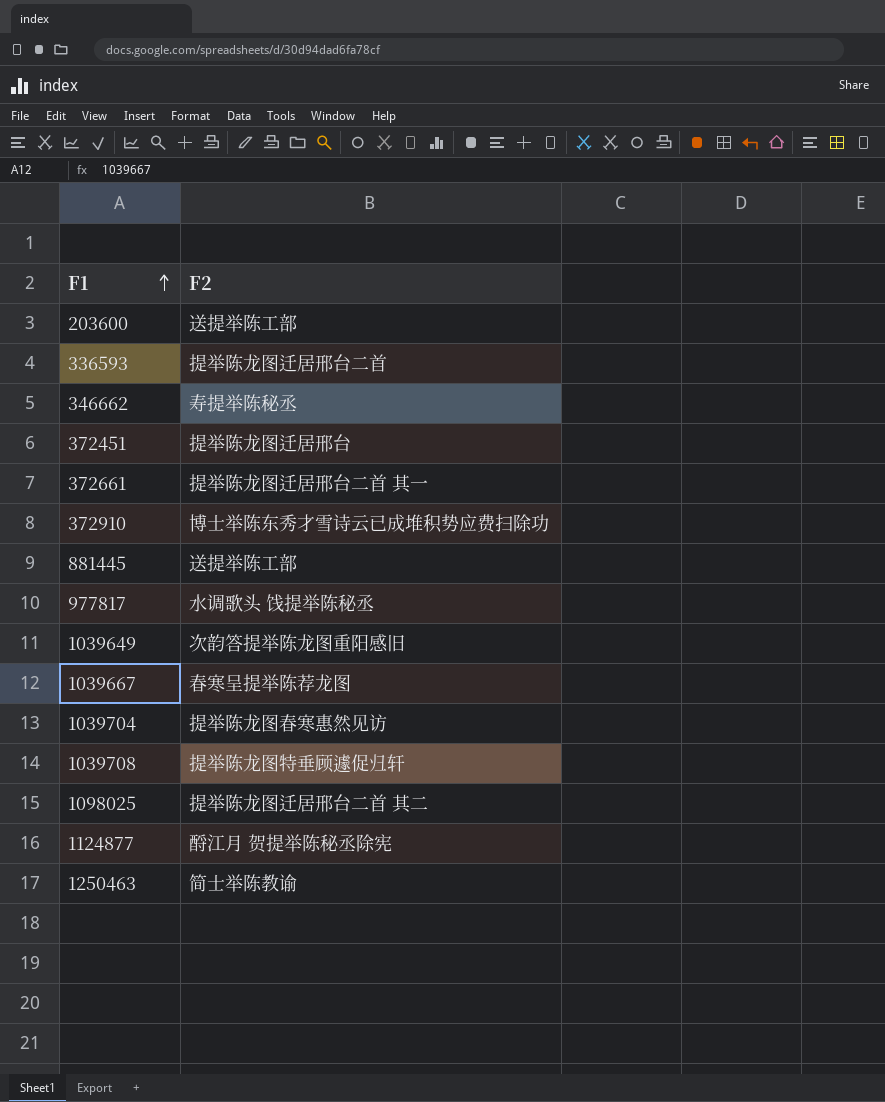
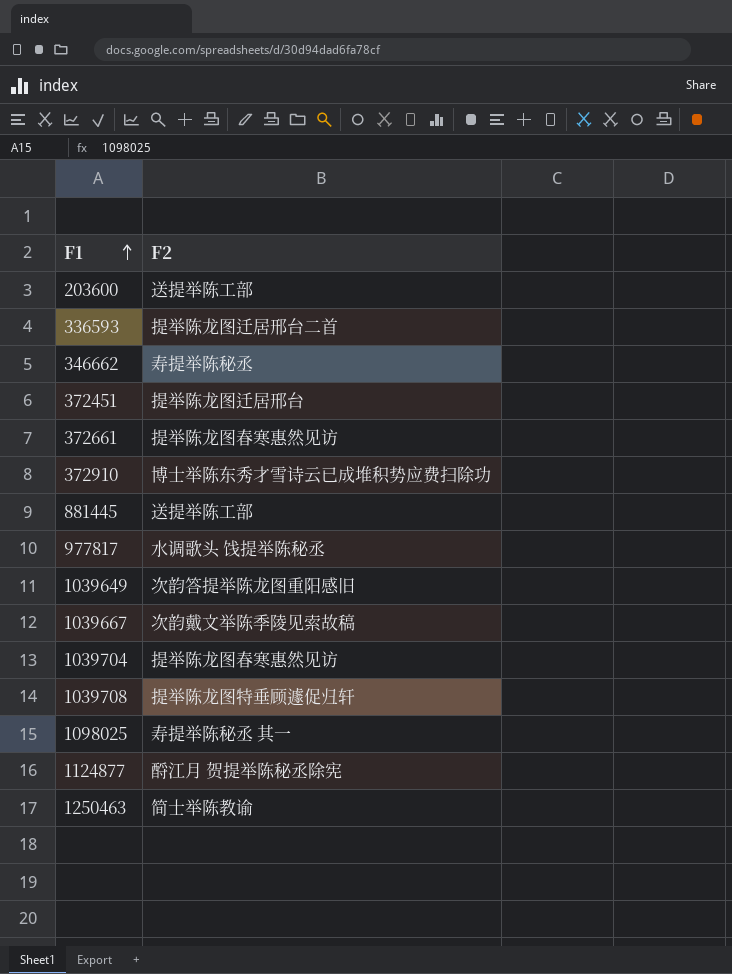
372661 | F2: 提举陈龙图迁居邢台二首 其一 -> 提举陈龙图春寒惠然见访
1039667 | F2: 春寒呈提举陈荐龙图 -> 次韵戴文举陈季陵见索故稿
1098025 | F2: 提举陈龙图迁居邢台二首 其二 -> 寿提举陈秘丞 其一

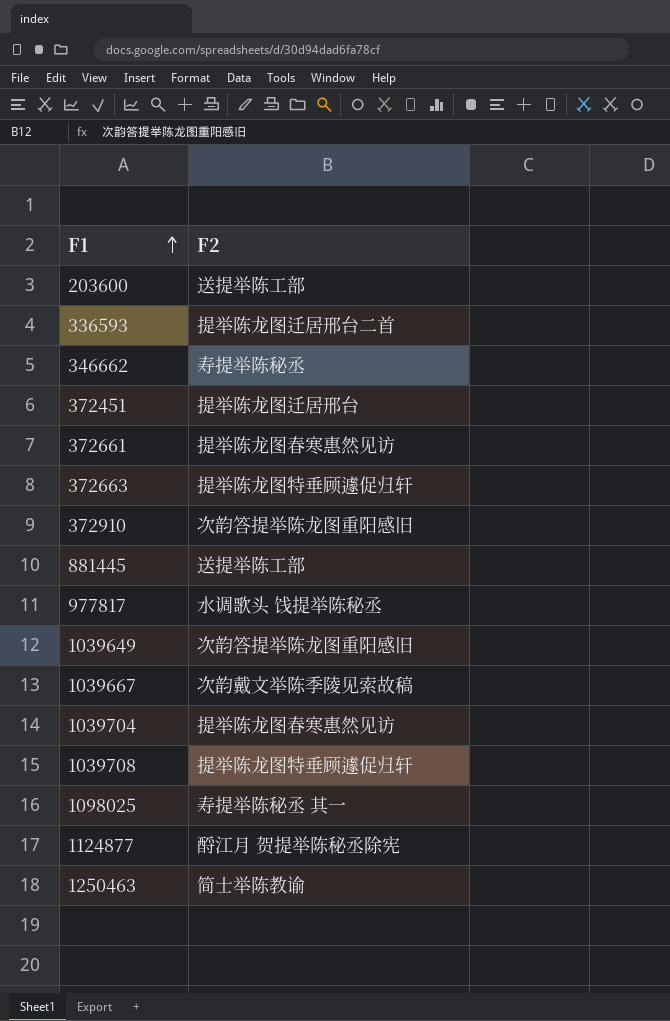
row 372663: none -> 提举陈龙图特垂顾遽促归轩
372910 | F2: 博士举陈东秀才雪诗云已成堆积势应费扫除功 -> 次韵答提举陈龙图重阳感旧

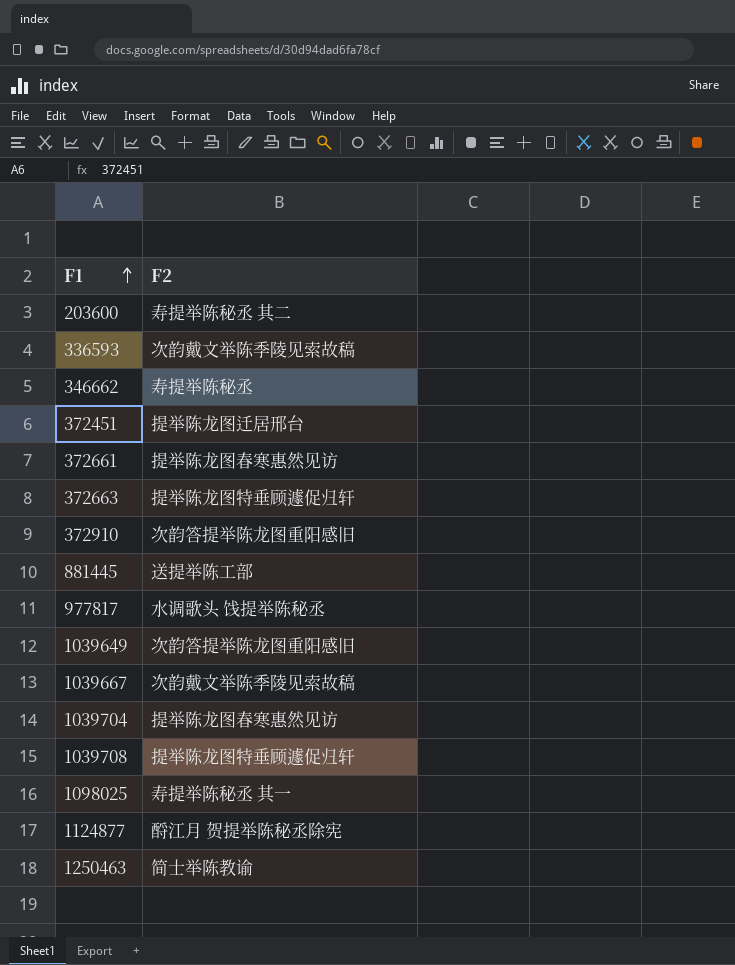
203600 | F2: 送提举陈工部 -> 寿提举陈秘丞 其二
336593 | F2: 提举陈龙图迁居邢台二首 -> 次韵戴文举陈季陵见索故稿

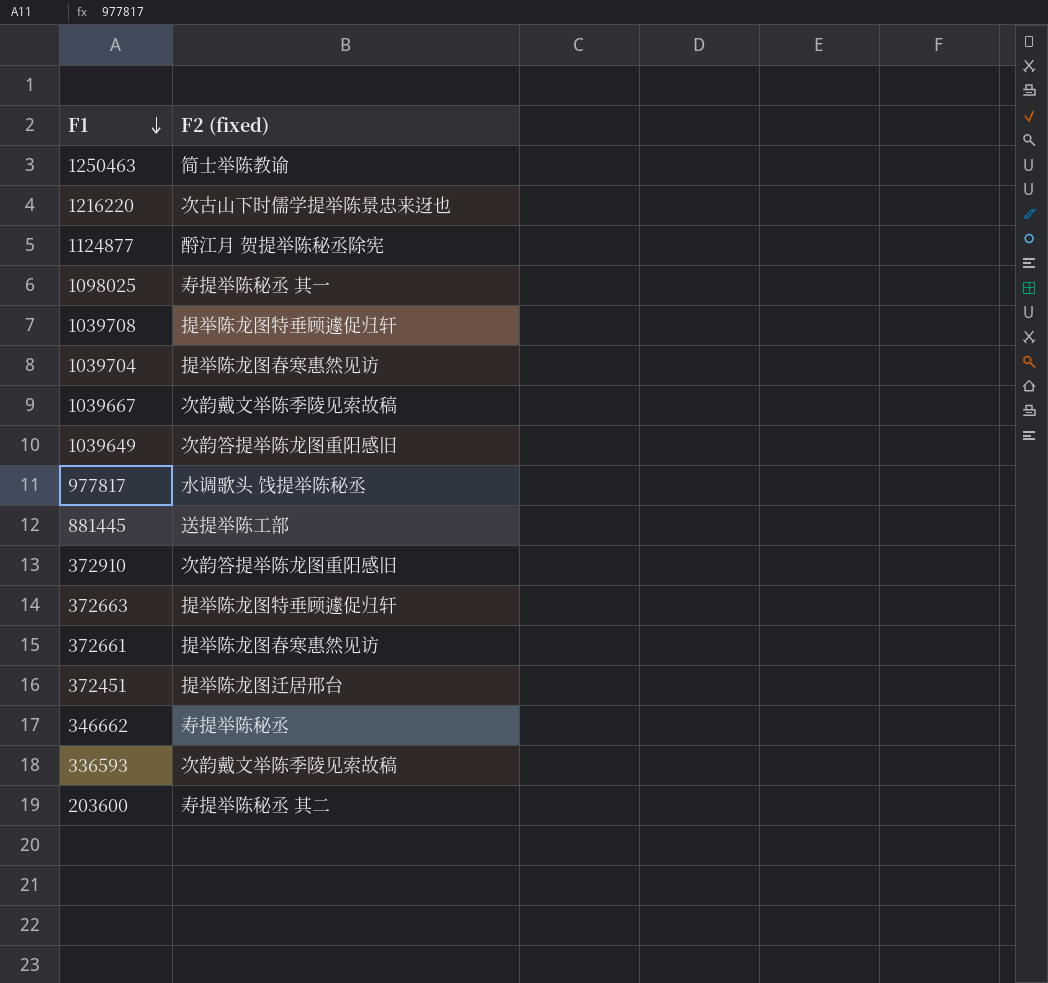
row order: F1 ascending -> F1 descending
column name: F2 -> F2 (fixed)
row 1216220: none -> 次古山下时儒学提举陈景忠来迓也

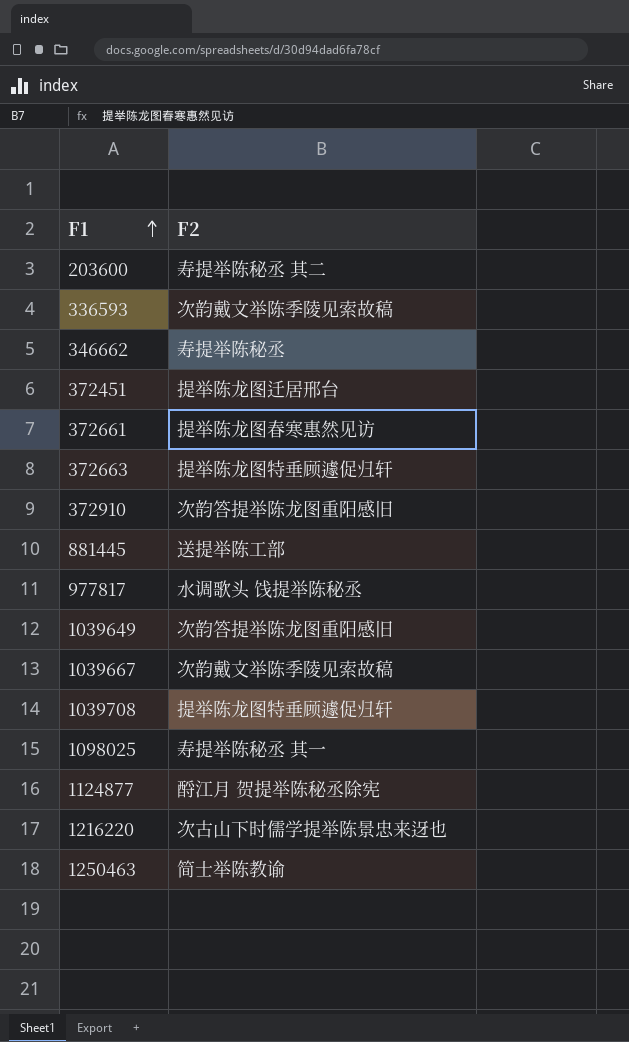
row order: F1 descending -> F1 ascending
column name: F2 (fixed) -> F2
row 1039704: 提举陈龙图春寒惠然见访 -> none

